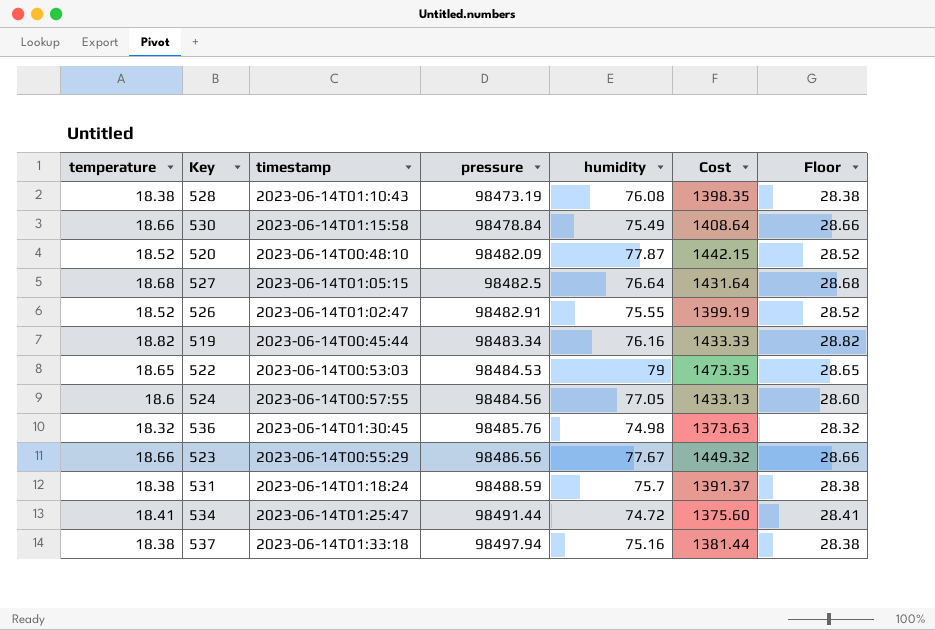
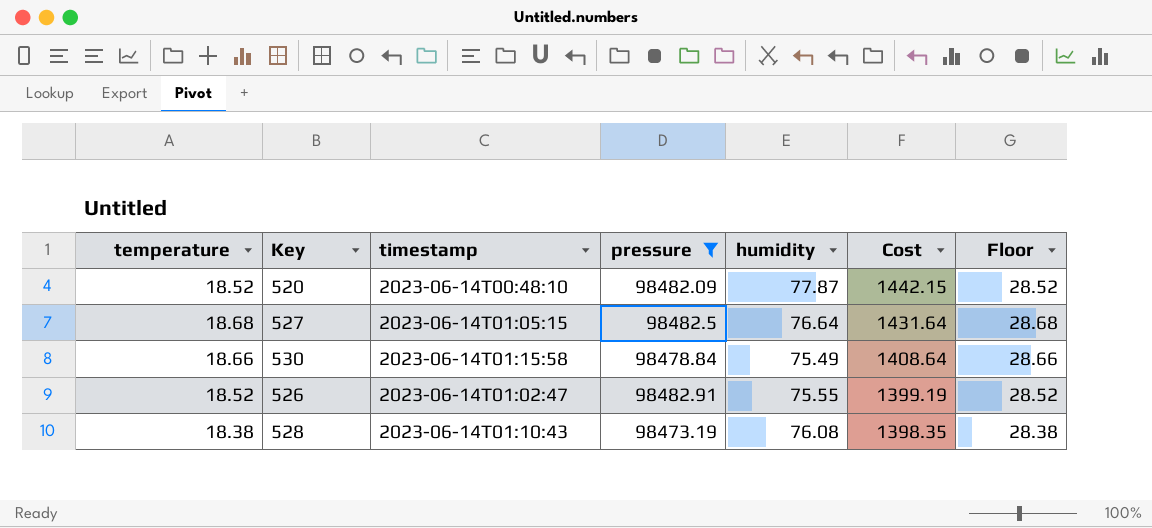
filter: none -> pressure <= 98482.91
row order: pressure ascending -> Cost descending

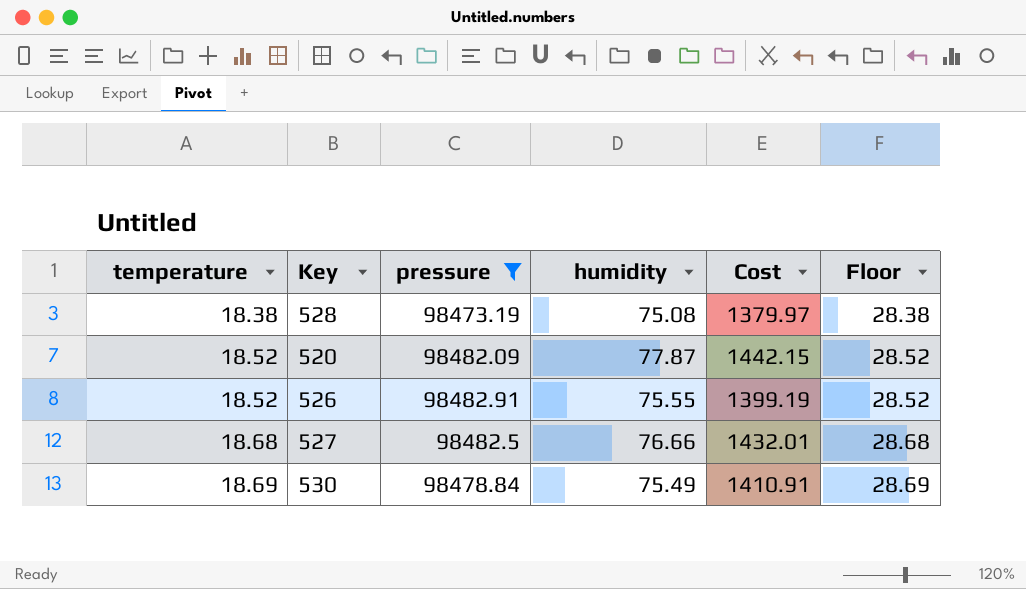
row order: Cost descending -> temperature ascending
column timestamp | position: 3 -> none
528 | humidity: 76.08 -> 75.08
528 | Cost: 1398.35 -> 1379.97
527 | humidity: 76.64 -> 76.66
527 | Cost: 1431.64 -> 1432.01
530 | temperature: 18.66 -> 18.69
530 | Cost: 1408.64 -> 1410.91
530 | Floor: 28.66 -> 28.69

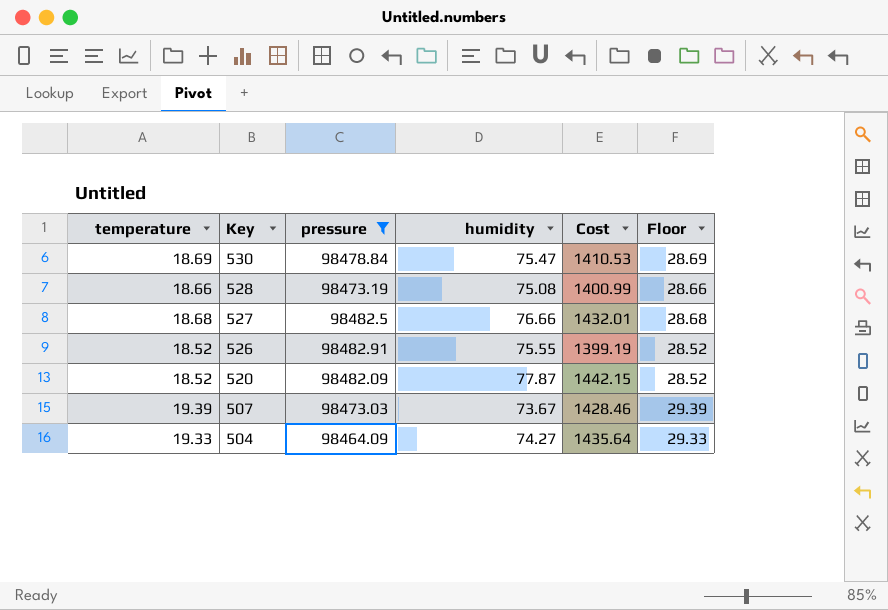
row order: temperature ascending -> Key descending
530 | humidity: 75.49 -> 75.47
530 | Cost: 1410.91 -> 1410.53
528 | temperature: 18.38 -> 18.66
528 | Cost: 1379.97 -> 1400.99
528 | Floor: 28.38 -> 28.66
row 507: none -> 19.39 | 98473.03 | 73.67 | 1428.46 | 29.39
row 504: none -> 19.33 | 98464.09 | 74.27 | 1435.64 | 29.33

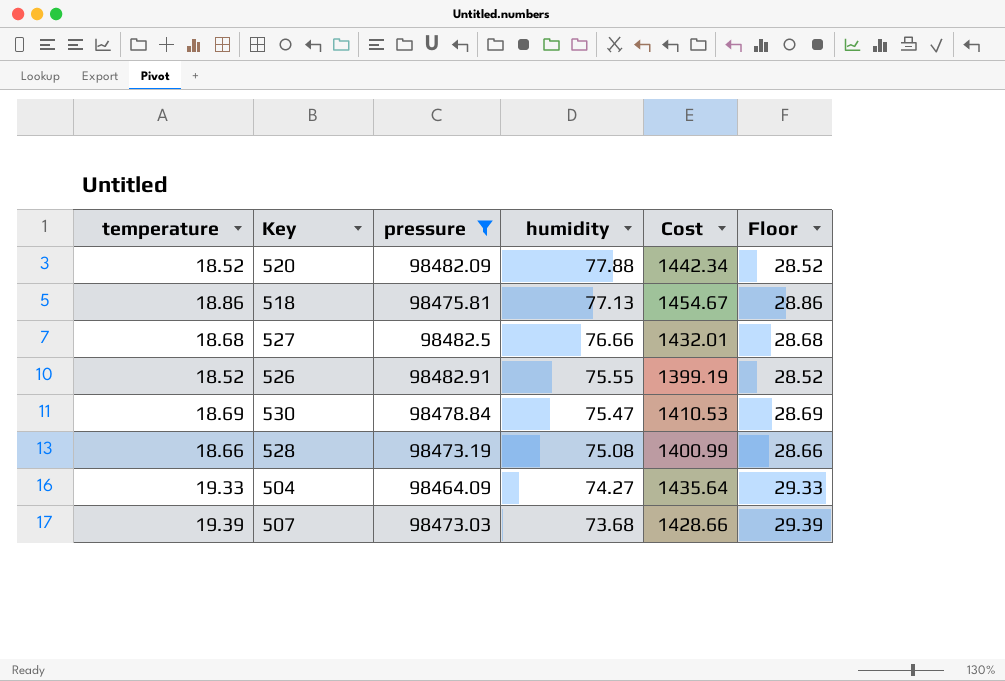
row order: Key descending -> humidity descending
520 | humidity: 77.87 -> 77.88
520 | Cost: 1442.15 -> 1442.34
row 518: none -> 18.86 | 98475.81 | 77.13 | 1454.67 | 28.86
507 | humidity: 73.67 -> 73.68
507 | Cost: 1428.46 -> 1428.66

